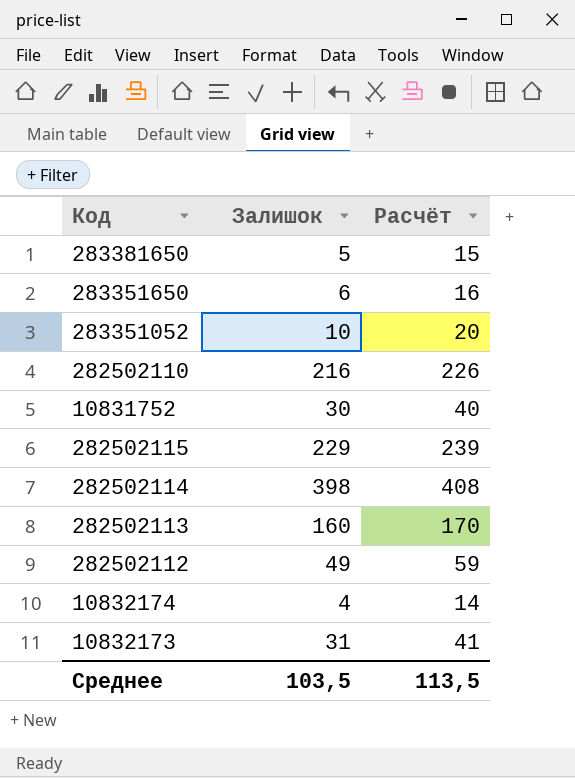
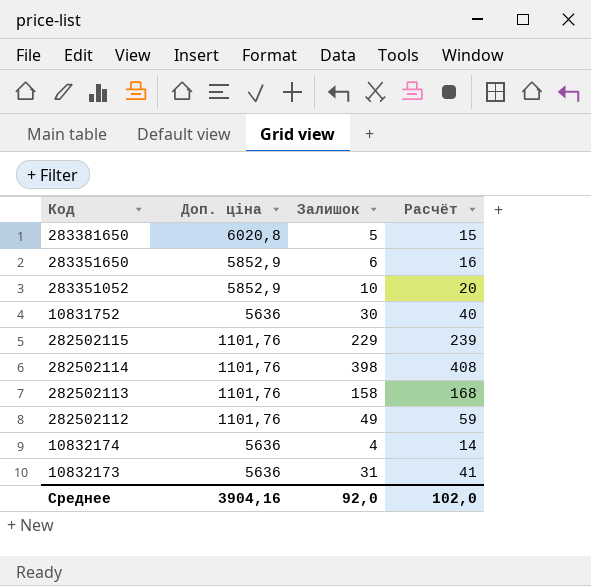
column Доп. ціна | position: none -> 2
row 282502110: 216 | 226 -> none
282502113 | Залишок: 160 -> 158
282502113 | Расчёт: 170 -> 168
Среднее | Залишок: 103,5 -> 92,0
Среднее | Расчёт: 113,5 -> 102,0

